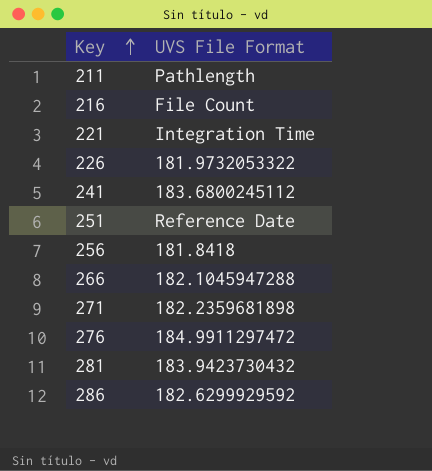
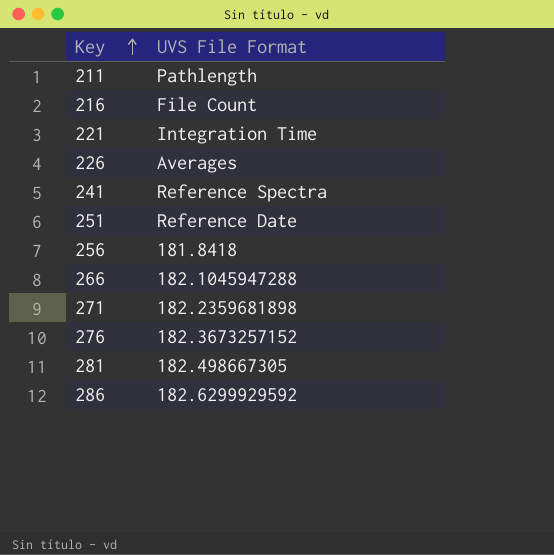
226 | UVS File Format: 181.9732053322 -> Averages
241 | UVS File Format: 183.6800245112 -> Reference Spectra
276 | UVS File Format: 184.9911297472 -> 182.3673257152
281 | UVS File Format: 183.9423730432 -> 182.498667305

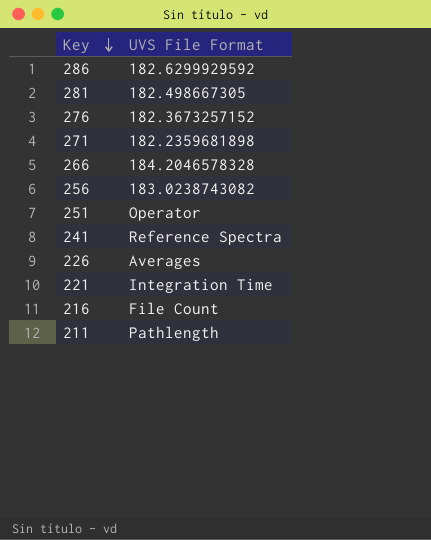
row order: Key ascending -> Key descending
266 | UVS File Format: 182.1045947288 -> 184.2046578328
256 | UVS File Format: 181.8418 -> 183.0238743082
251 | UVS File Format: Reference Date -> Operator

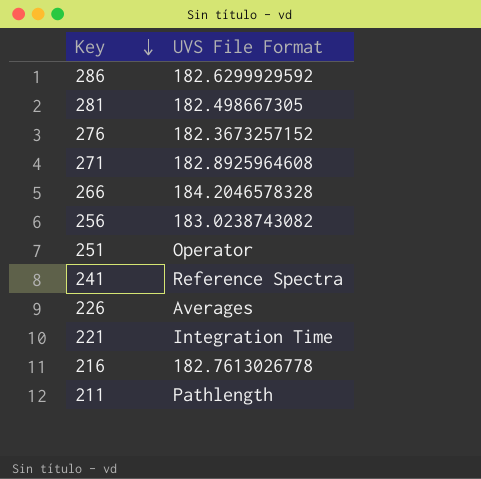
271 | UVS File Format: 182.2359681898 -> 182.8925964608
216 | UVS File Format: File Count -> 182.7613026778

